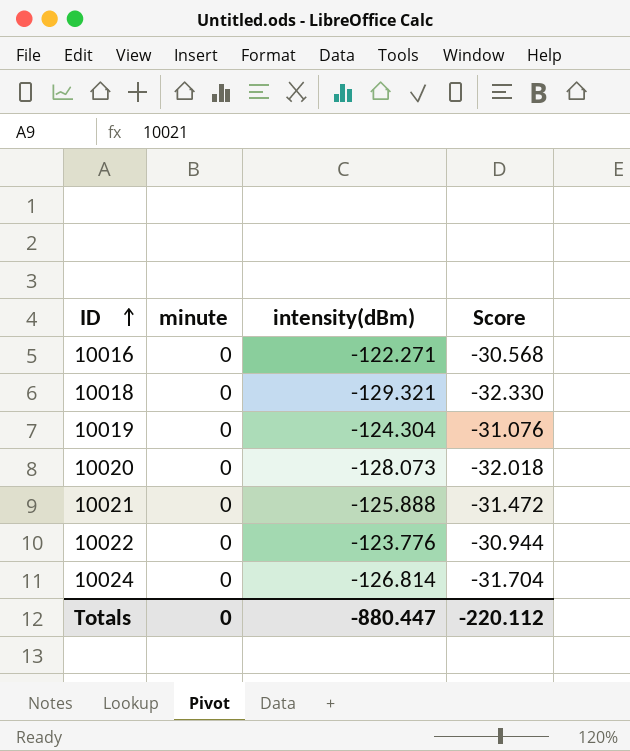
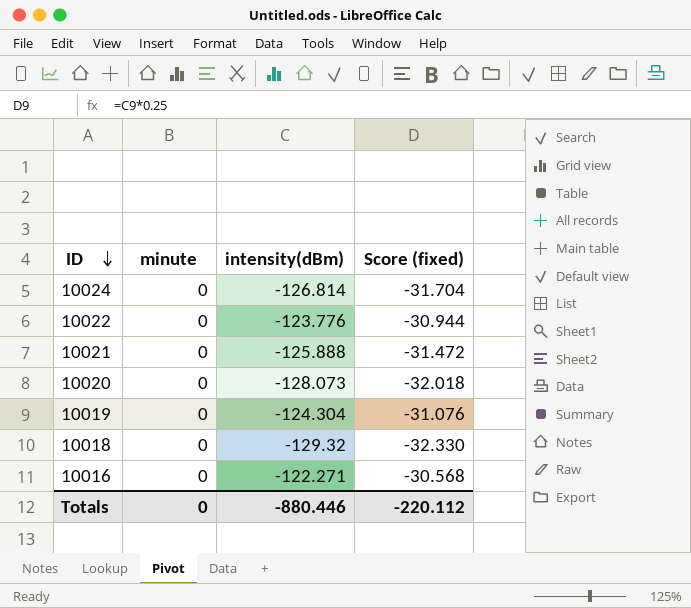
row order: ID ascending -> ID descending
column name: Score -> Score (fixed)
10018 | intensity(dBm): -129.321 -> -129.32
Totals | intensity(dBm): -880.447 -> -880.446

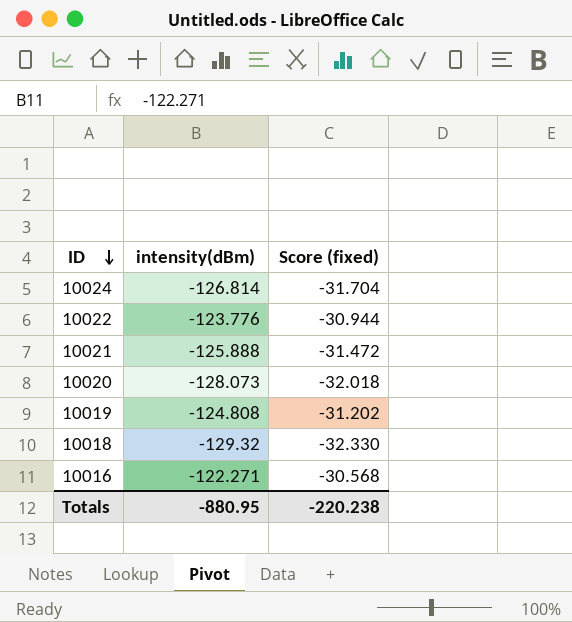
column minute | position: 2 -> none
10019 | intensity(dBm): -124.304 -> -124.808
10019 | Score (fixed): -31.076 -> -31.202
Totals | intensity(dBm): -880.446 -> -880.95
Totals | Score (fixed): -220.112 -> -220.238

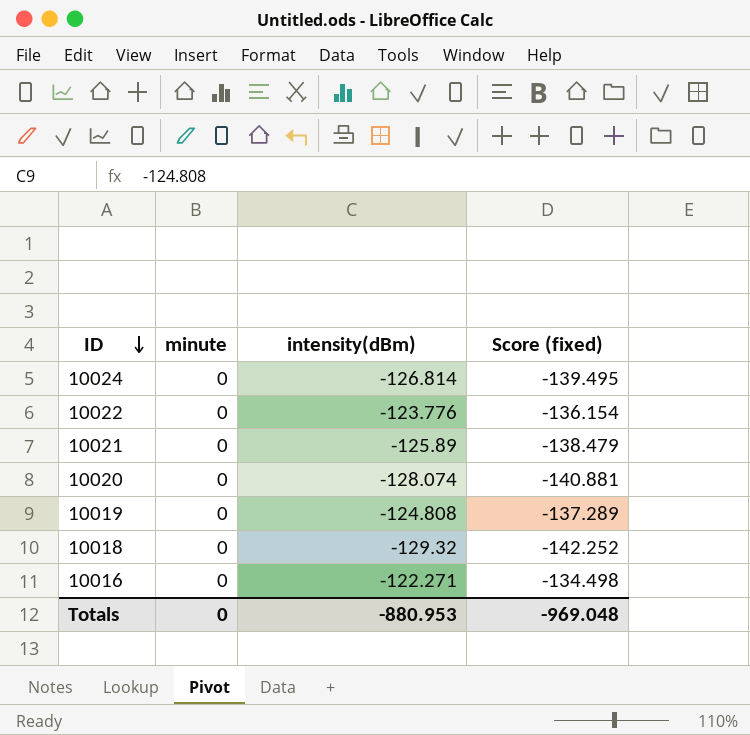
column minute | position: none -> 2
column Score (fixed) | formula: [intensity(dBm)] * 0.25 -> [intensity(dBm)] * 1.1
10021 | intensity(dBm): -125.888 -> -125.89
10020 | intensity(dBm): -128.073 -> -128.074
Totals | intensity(dBm): -880.95 -> -880.953
Totals | Score (fixed): -220.238 -> -969.048

